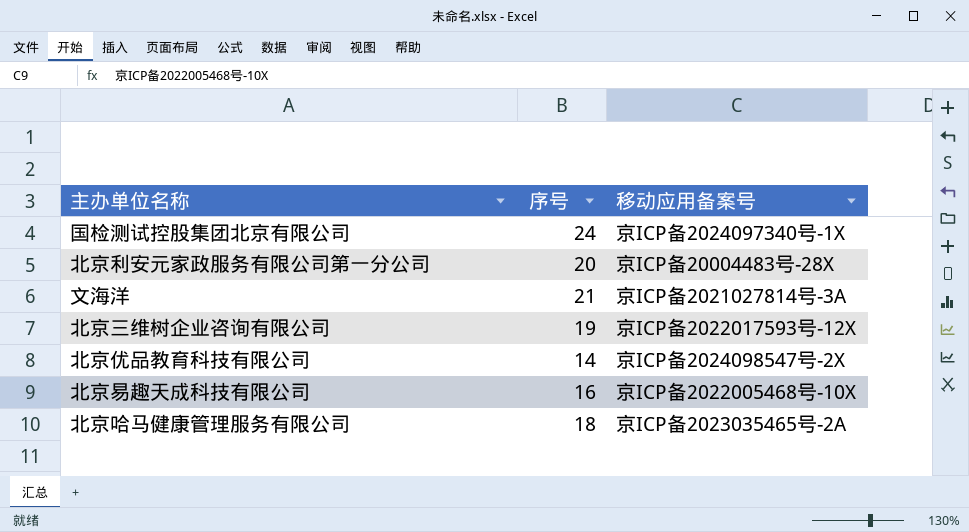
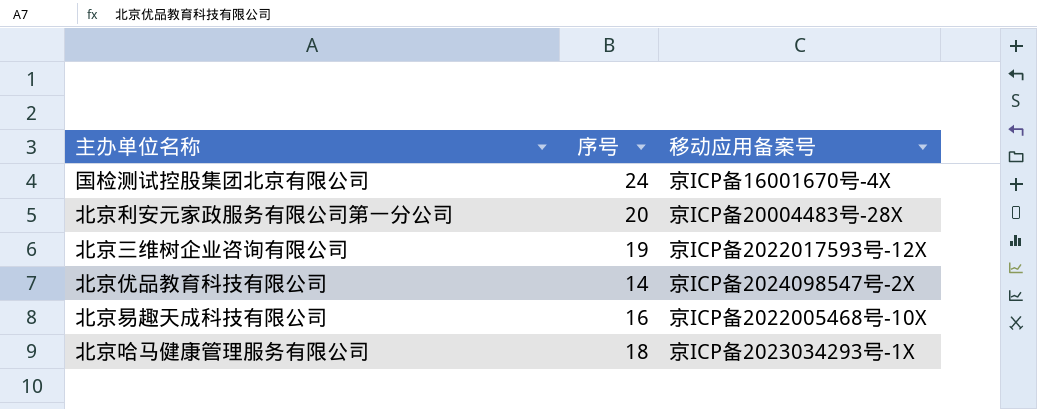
row 文海洋: 21 | 京ICP备2021027814号-3A -> none
国检测试控股集团北京有限公司 | 移动应用备案号: 京ICP备2024097340号-1X -> 京ICP备16001670号-4X
北京哈马健康管理服务有限公司 | 移动应用备案号: 京ICP备2023035465号-2A -> 京ICP备2023034293号-1X

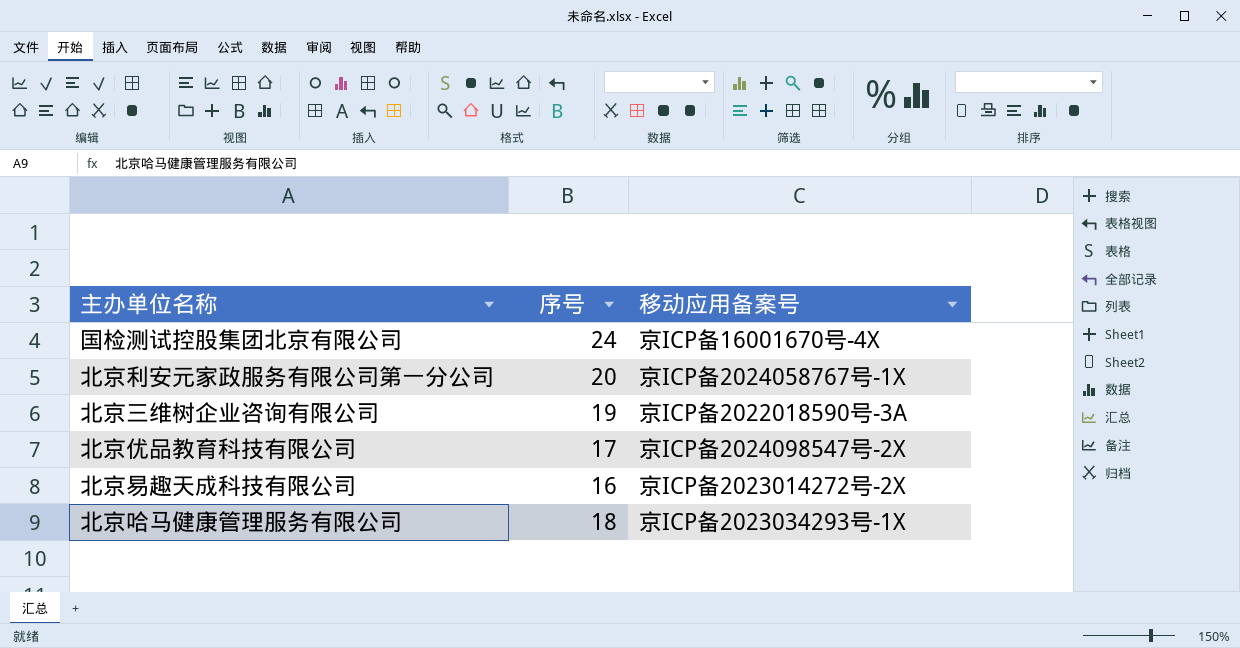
北京利安元家政服务有限公司第一分公司 | 移动应用备案号: 京ICP备20004483号-28X -> 京ICP备2024058767号-1X
北京三维树企业咨询有限公司 | 移动应用备案号: 京ICP备2022017593号-12X -> 京ICP备2022018590号-3A
北京优品教育科技有限公司 | 序号: 14 -> 17
北京易趣天成科技有限公司 | 移动应用备案号: 京ICP备2022005468号-10X -> 京ICP备2023014272号-2X

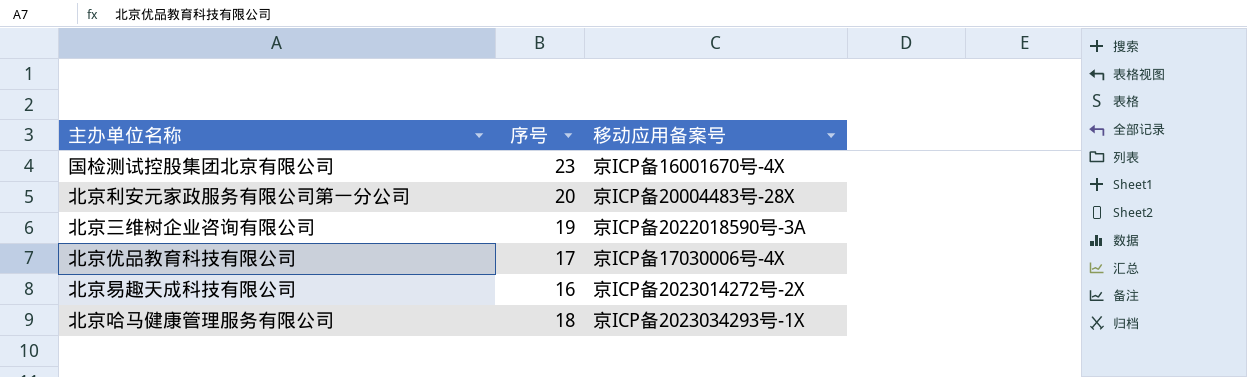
国检测试控股集团北京有限公司 | 序号: 24 -> 23
北京利安元家政服务有限公司第一分公司 | 移动应用备案号: 京ICP备2024058767号-1X -> 京ICP备20004483号-28X
北京优品教育科技有限公司 | 移动应用备案号: 京ICP备2024098547号-2X -> 京ICP备17030006号-4X

